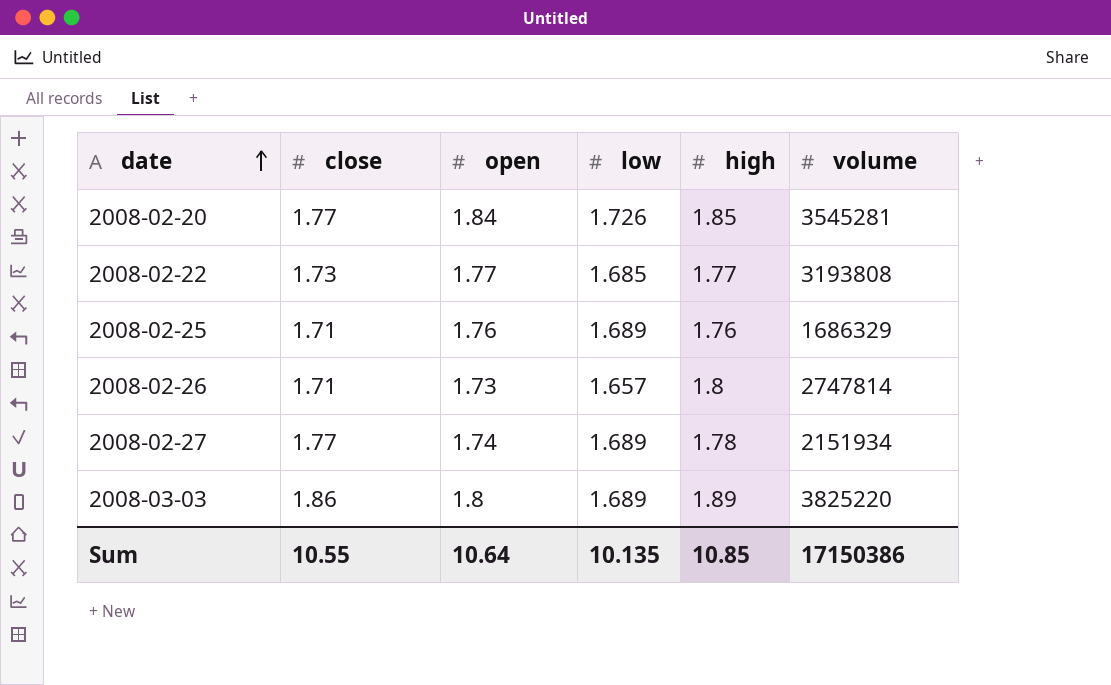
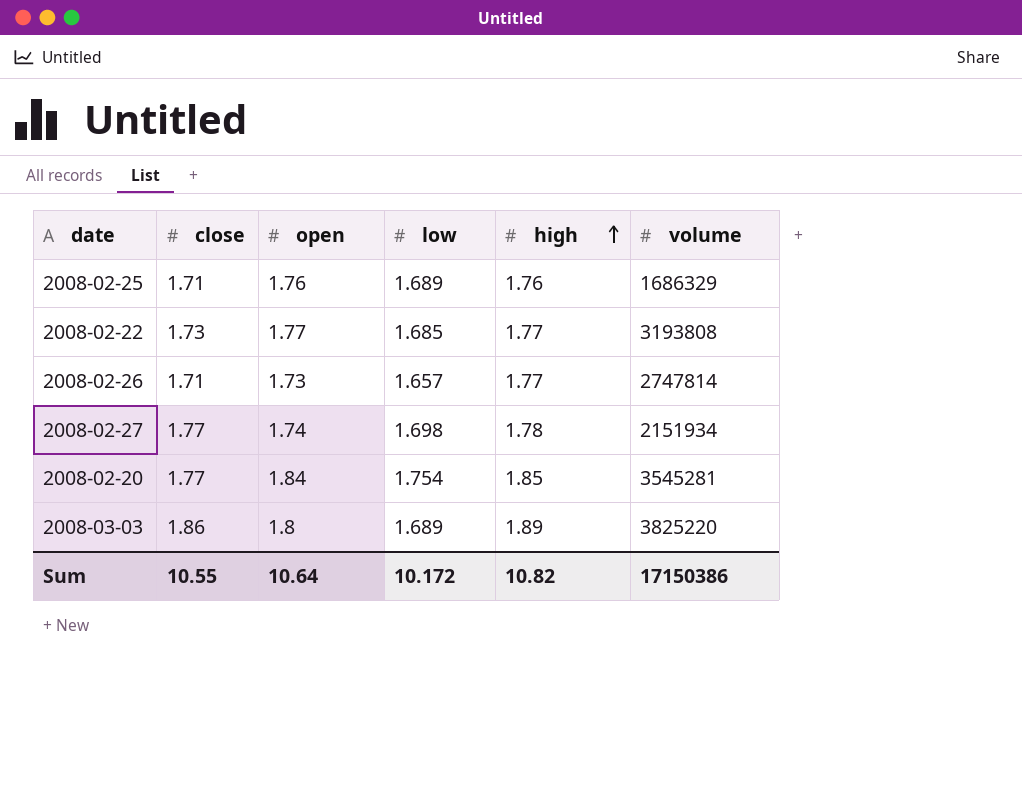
row order: date ascending -> high ascending
2008-02-26 | high: 1.8 -> 1.77
2008-02-27 | low: 1.689 -> 1.698
2008-02-20 | low: 1.726 -> 1.754
Sum | low: 10.135 -> 10.172
Sum | high: 10.85 -> 10.82

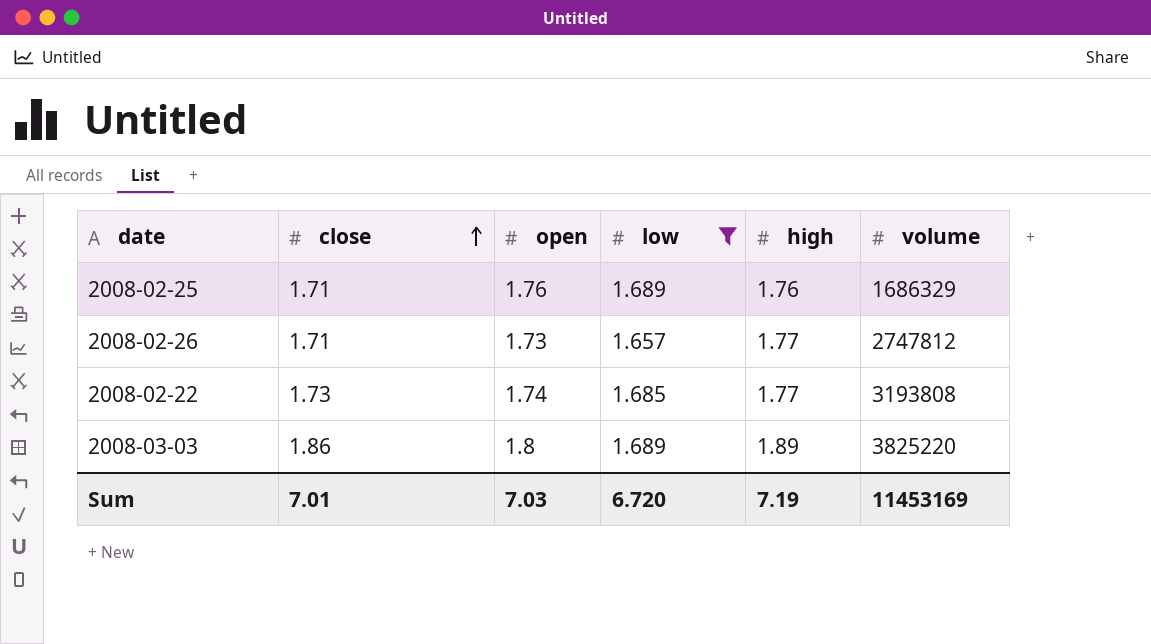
filter: none -> low <= 1.689
row order: high ascending -> close ascending
2008-02-26 | volume: 2747814 -> 2747812
2008-02-22 | open: 1.77 -> 1.74
Sum | close: 10.55 -> 7.01
Sum | open: 10.64 -> 7.03
Sum | low: 10.172 -> 6.720
Sum | high: 10.82 -> 7.19
Sum | volume: 17150386 -> 11453169

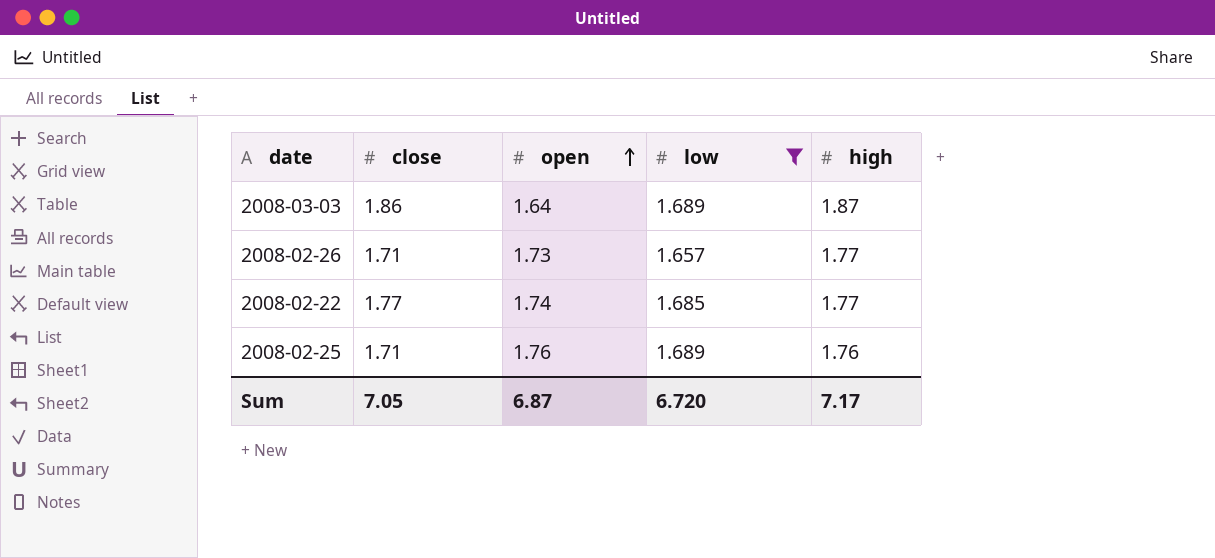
row order: close ascending -> open ascending
column volume | position: 6 -> none
2008-03-03 | open: 1.8 -> 1.64
2008-03-03 | high: 1.89 -> 1.87
2008-02-22 | close: 1.73 -> 1.77
Sum | close: 7.01 -> 7.05
Sum | open: 7.03 -> 6.87
Sum | high: 7.19 -> 7.17

